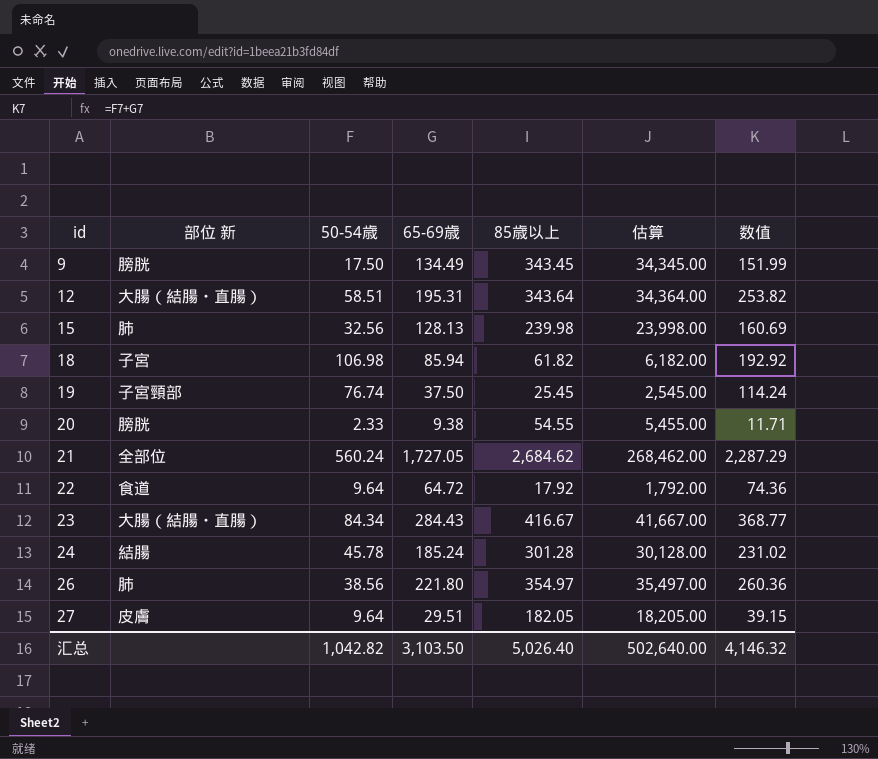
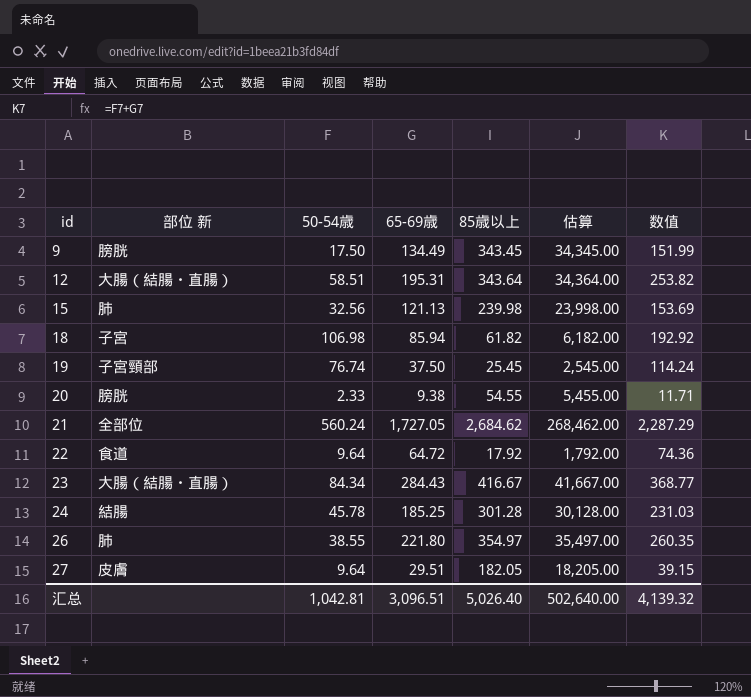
15 | 65-69歳: 128.13 -> 121.13
15 | 数值: 160.69 -> 153.69
24 | 65-69歳: 185.24 -> 185.25
24 | 数值: 231.02 -> 231.03
26 | 50-54歳: 38.56 -> 38.55
26 | 数值: 260.36 -> 260.35
汇总 | 50-54歳: 1,042.82 -> 1,042.81
汇总 | 65-69歳: 3,103.50 -> 3,096.51
汇总 | 数值: 4,146.32 -> 4,139.32

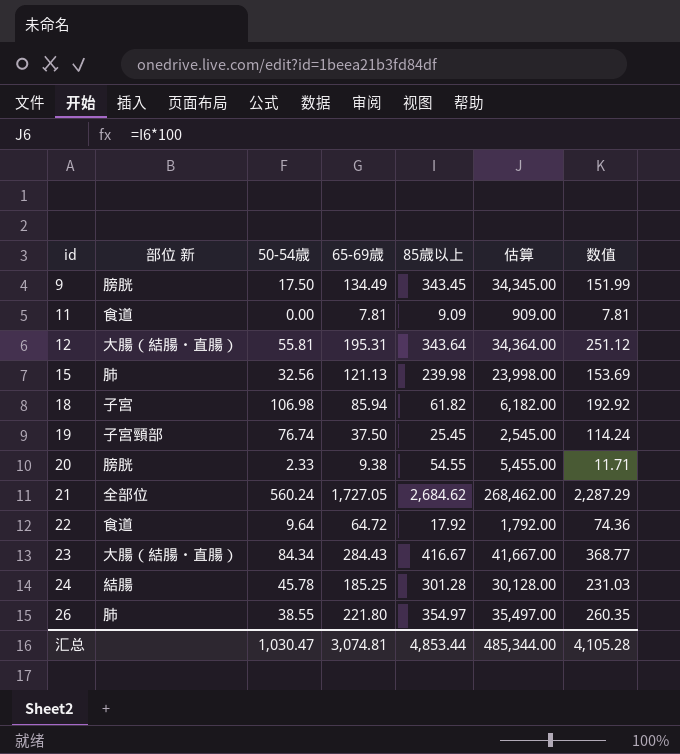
row 27: 皮膚 | 9.64 | 29.51 | 182.05 | 18,205.00 | 39.15 -> none
row 11: none -> 食道 | 0.00 | 7.81 | 9.09 | 909.00 | 7.81
12 | 50-54歳: 58.51 -> 55.81
12 | 数值: 253.82 -> 251.12
汇总 | 50-54歳: 1,042.81 -> 1,030.47
汇总 | 65-69歳: 3,096.51 -> 3,074.81
汇总 | 85歳以上: 5,026.40 -> 4,853.44
汇总 | 估算: 502,640.00 -> 485,344.00
汇总 | 数值: 4,139.32 -> 4,105.28

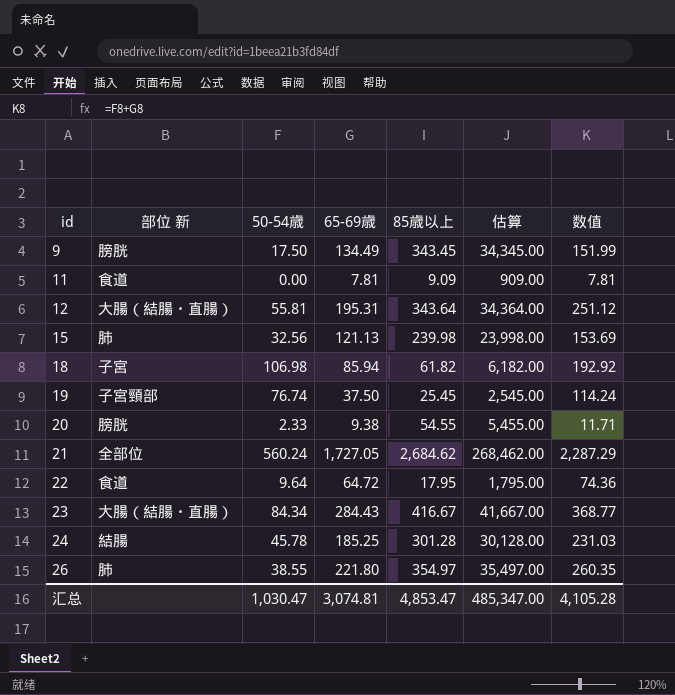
22 | 85歳以上: 17.92 -> 17.95
22 | 估算: 1,792.00 -> 1,795.00
汇总 | 85歳以上: 4,853.44 -> 4,853.47
汇总 | 估算: 485,344.00 -> 485,347.00

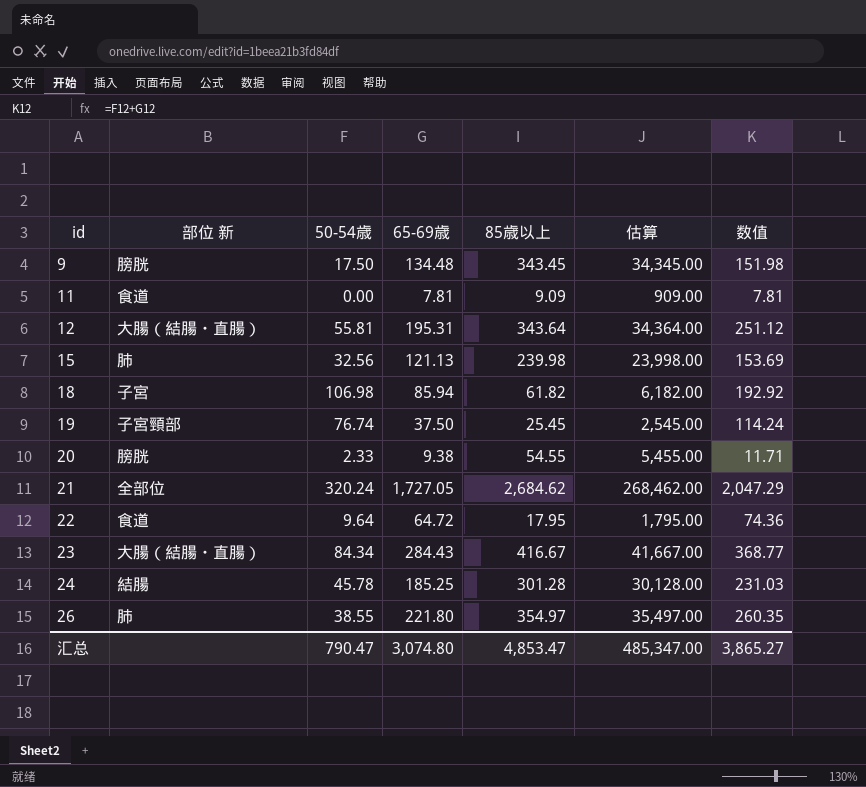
9 | 65-69歳: 134.49 -> 134.48
9 | 数值: 151.99 -> 151.98
21 | 50-54歳: 560.24 -> 320.24
21 | 数值: 2,287.29 -> 2,047.29
汇总 | 50-54歳: 1,030.47 -> 790.47
汇总 | 65-69歳: 3,074.81 -> 3,074.80
汇总 | 数值: 4,105.28 -> 3,865.27

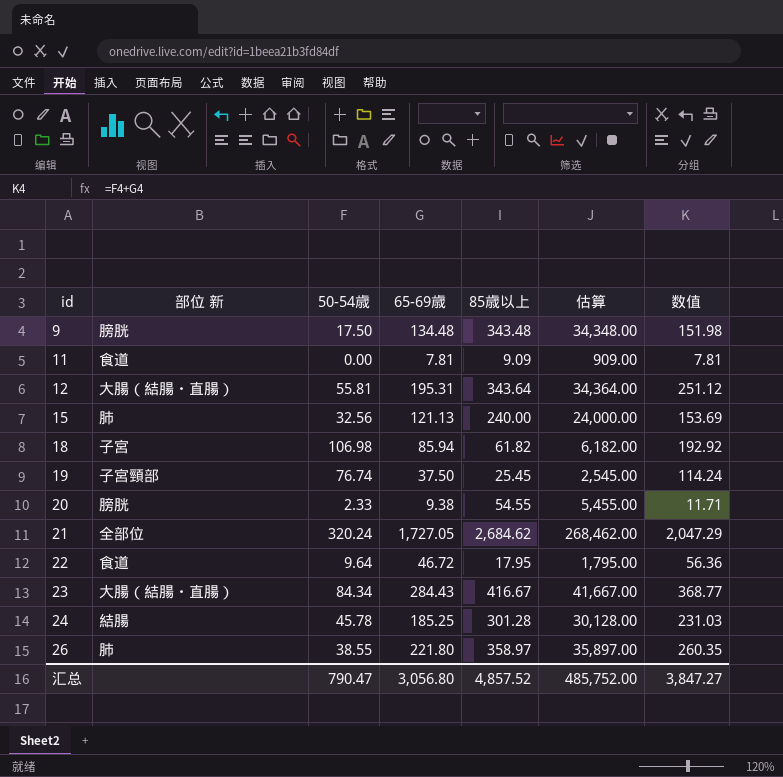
9 | 85歳以上: 343.45 -> 343.48
9 | 估算: 34,345.00 -> 34,348.00
15 | 85歳以上: 239.98 -> 240.00
15 | 估算: 23,998.00 -> 24,000.00
22 | 65-69歳: 64.72 -> 46.72
22 | 数值: 74.36 -> 56.36
26 | 85歳以上: 354.97 -> 358.97
26 | 估算: 35,497.00 -> 35,897.00
汇总 | 65-69歳: 3,074.80 -> 3,056.80
汇总 | 85歳以上: 4,853.47 -> 4,857.52
汇总 | 估算: 485,347.00 -> 485,752.00
汇总 | 数值: 3,865.27 -> 3,847.27

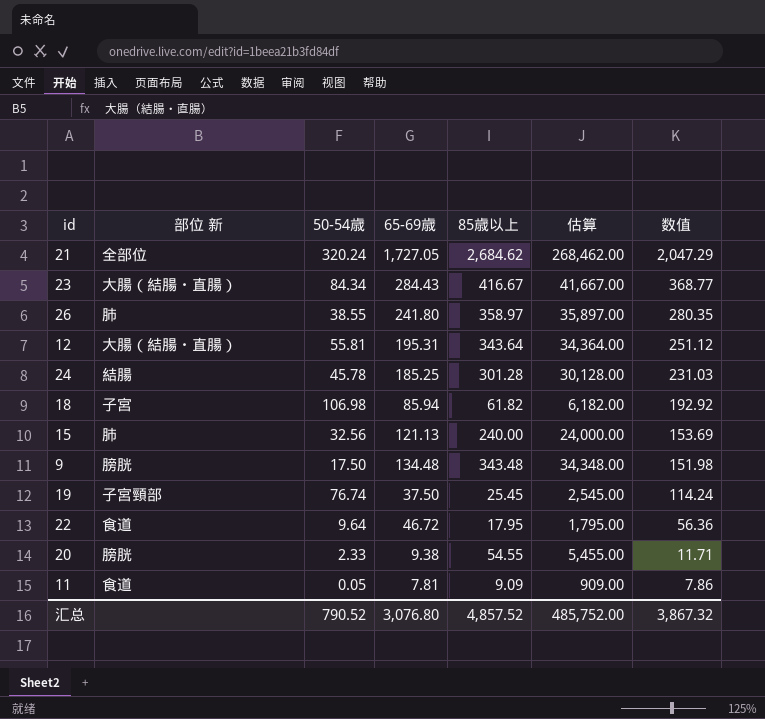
row order: id ascending -> 数值 descending
26 | 65-69歳: 221.80 -> 241.80
26 | 数值: 260.35 -> 280.35
11 | 50-54歳: 0.00 -> 0.05
11 | 数值: 7.81 -> 7.86
汇总 | 50-54歳: 790.47 -> 790.52
汇总 | 65-69歳: 3,056.80 -> 3,076.80
汇总 | 数值: 3,847.27 -> 3,867.32

